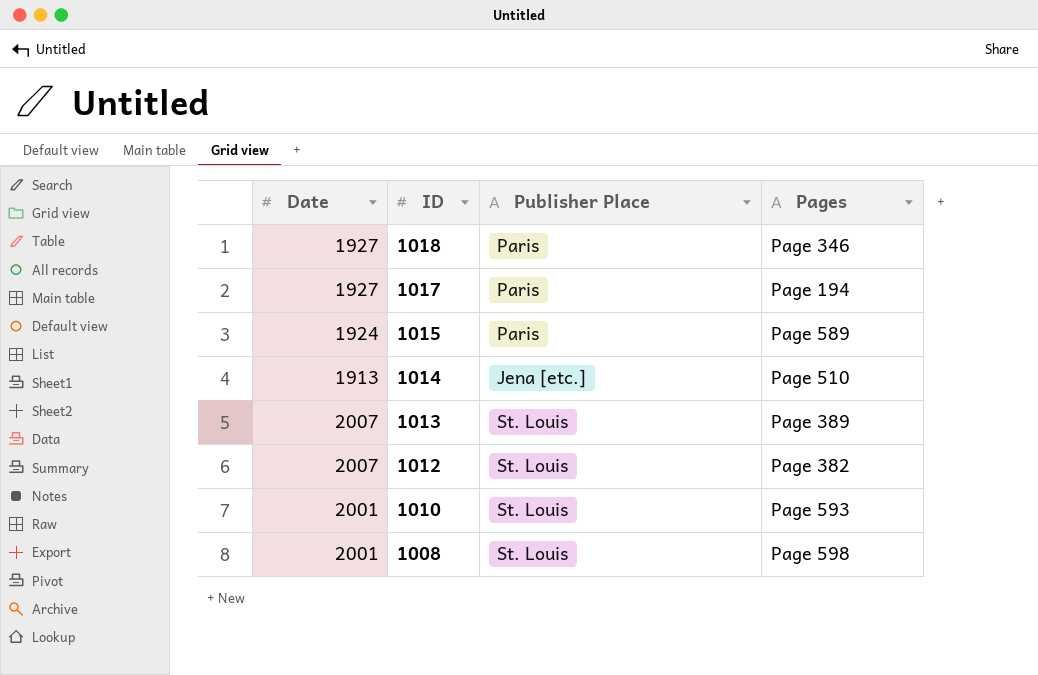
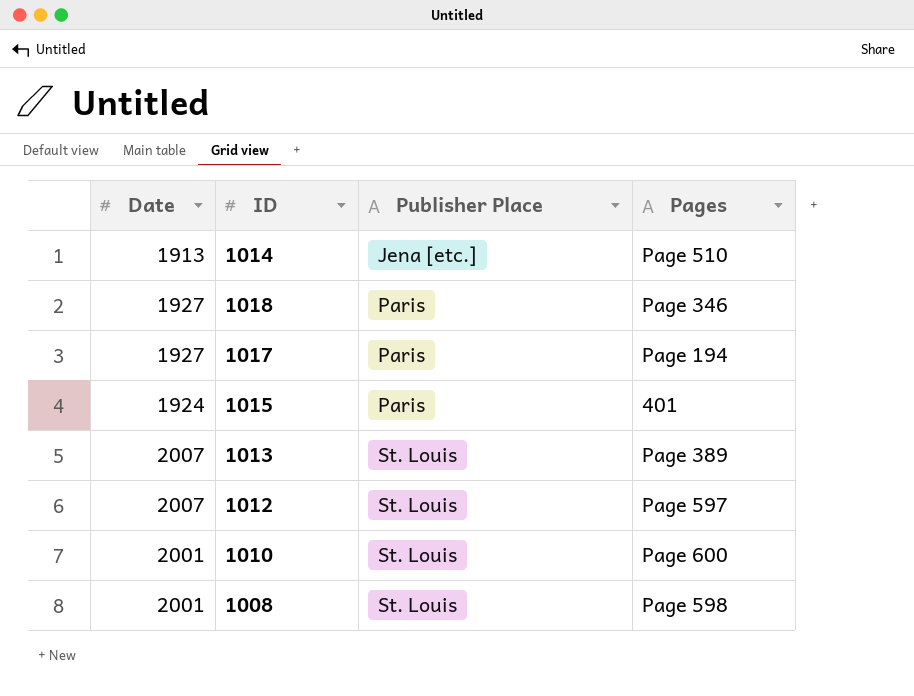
row order: ID descending -> Publisher Place ascending
1015 | Pages: Page 589 -> 401
1012 | Pages: Page 382 -> Page 597
1010 | Pages: Page 593 -> Page 600

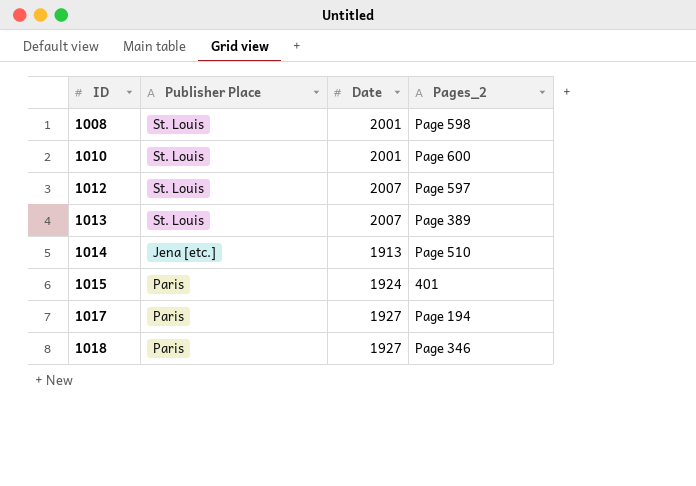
row order: Publisher Place ascending -> ID ascending
column Date | position: 1 -> 3
column name: Pages -> Pages_2

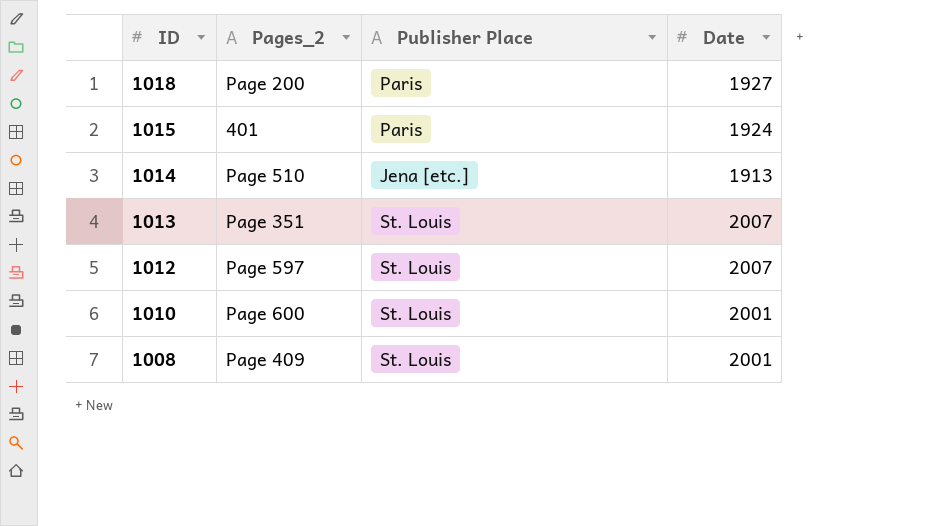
row order: ID ascending -> ID descending
column Pages_2 | position: 4 -> 2
row 1017: Paris | 1927 | Page 194 -> none
1018 | Pages_2: Page 346 -> Page 200
1013 | Pages_2: Page 389 -> Page 351
1008 | Pages_2: Page 598 -> Page 409

